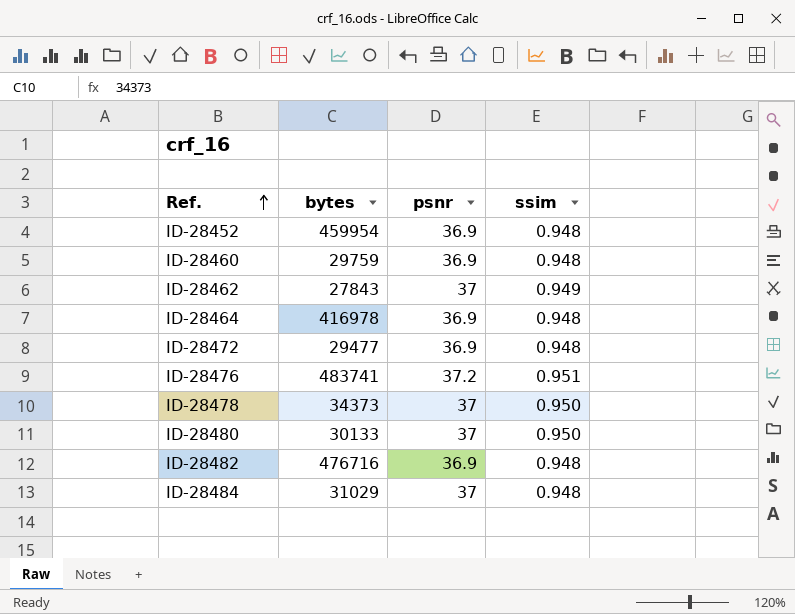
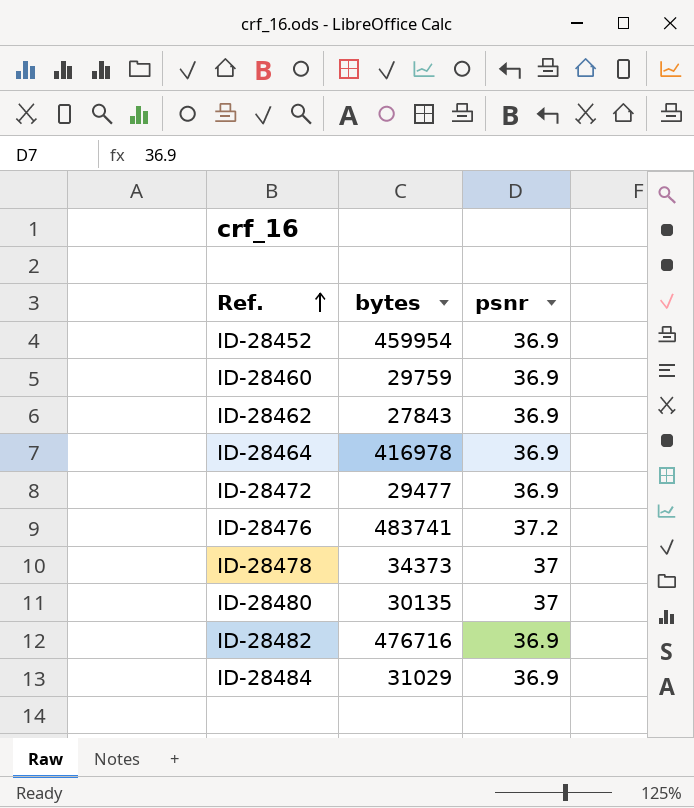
column ssim | position: 4 -> none
ID-28462 | psnr: 37 -> 36.9
ID-28480 | bytes: 30133 -> 30135
ID-28484 | psnr: 37 -> 36.9

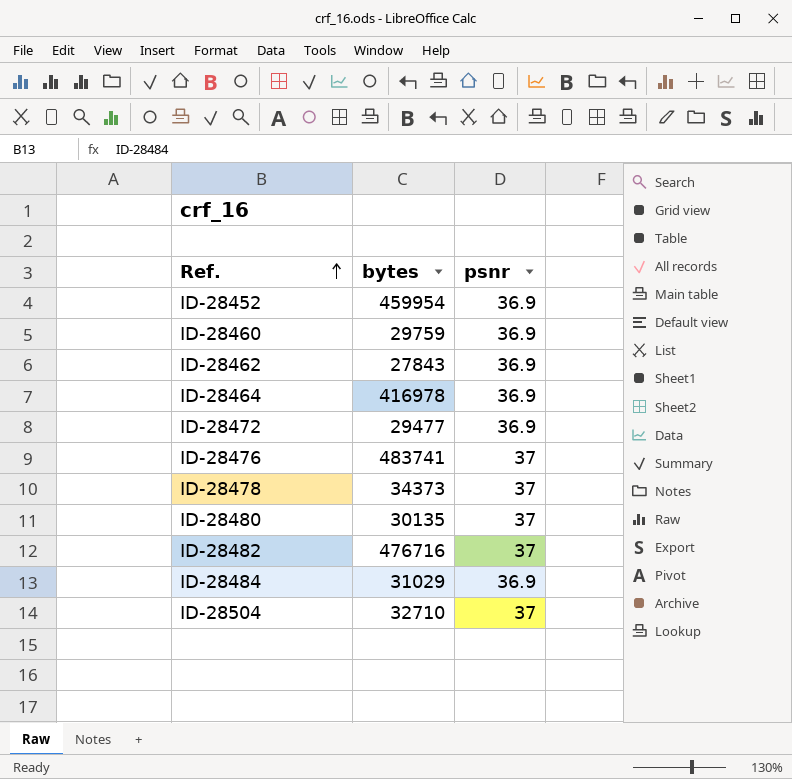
ID-28476 | psnr: 37.2 -> 37
ID-28482 | psnr: 36.9 -> 37
row ID-28504: none -> 32710 | 37

